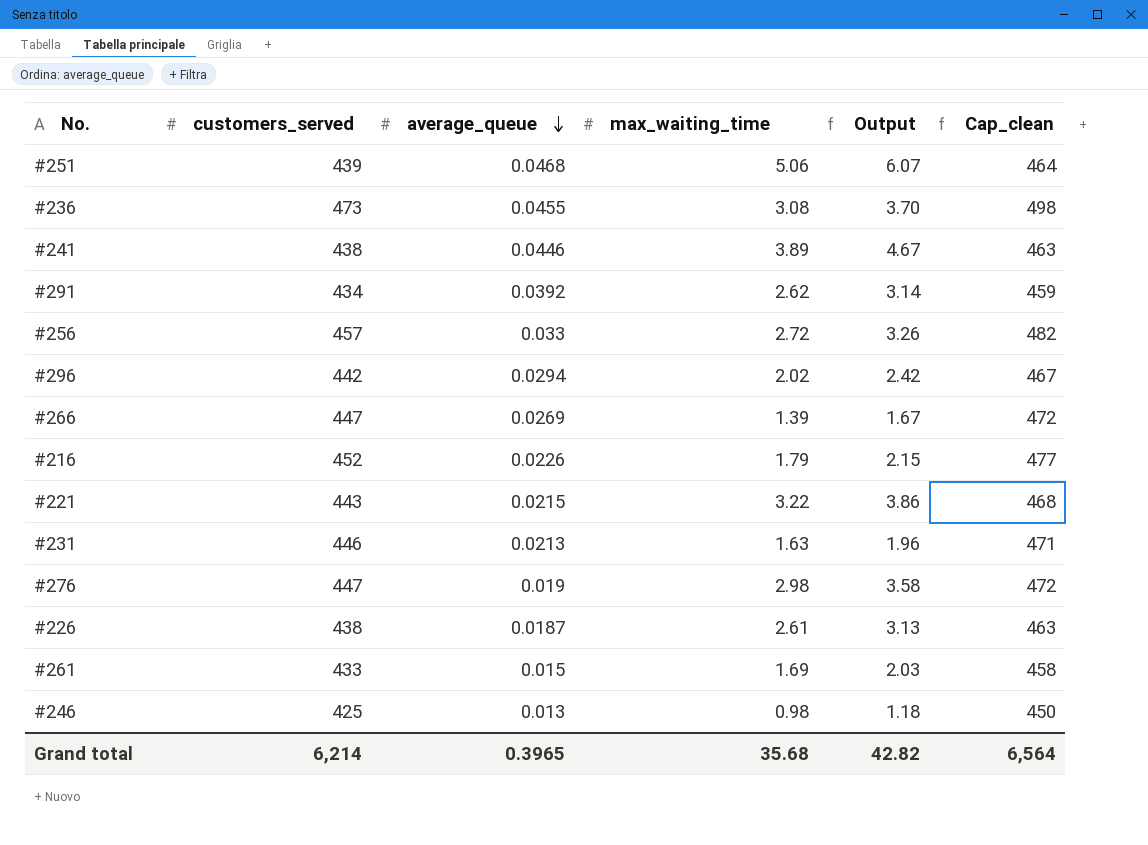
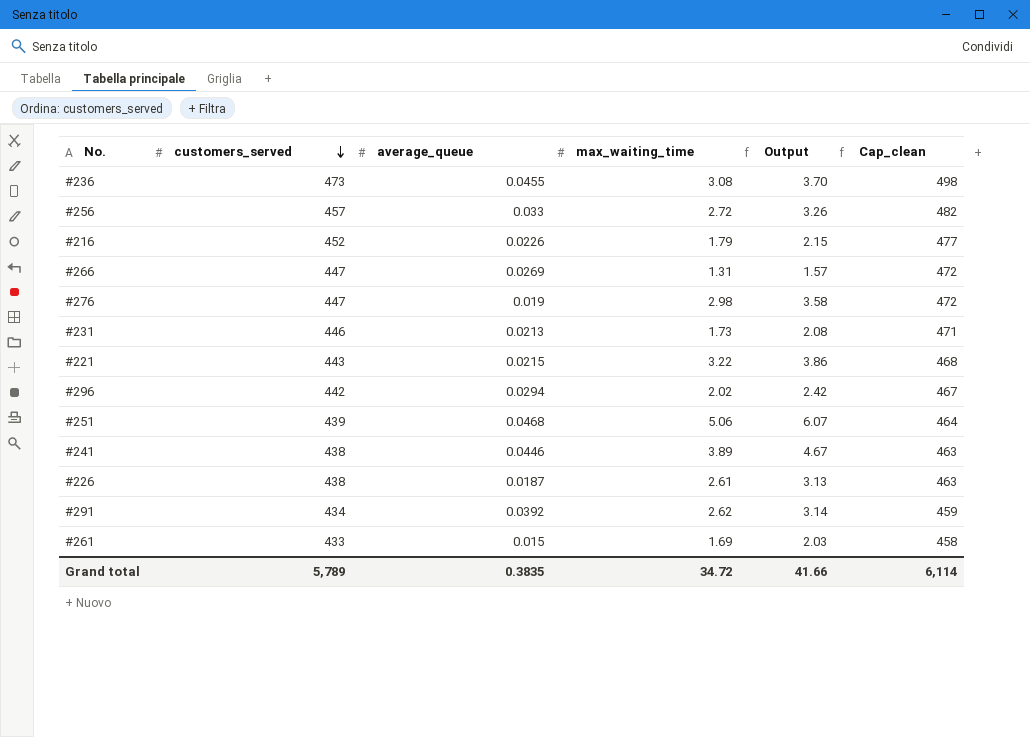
row order: average_queue descending -> customers_served descending
row #246: 425 | 0.013 | 0.98 | 1.18 | 450 -> none
#266 | max_waiting_time: 1.39 -> 1.31
#266 | Output: 1.67 -> 1.57
#231 | max_waiting_time: 1.63 -> 1.73
#231 | Output: 1.96 -> 2.08
Grand total | customers_served: 6,214 -> 5,789
Grand total | average_queue: 0.3965 -> 0.3835
Grand total | max_waiting_time: 35.68 -> 34.72
Grand total | Output: 42.82 -> 41.66
Grand total | Cap_clean: 6,564 -> 6,114

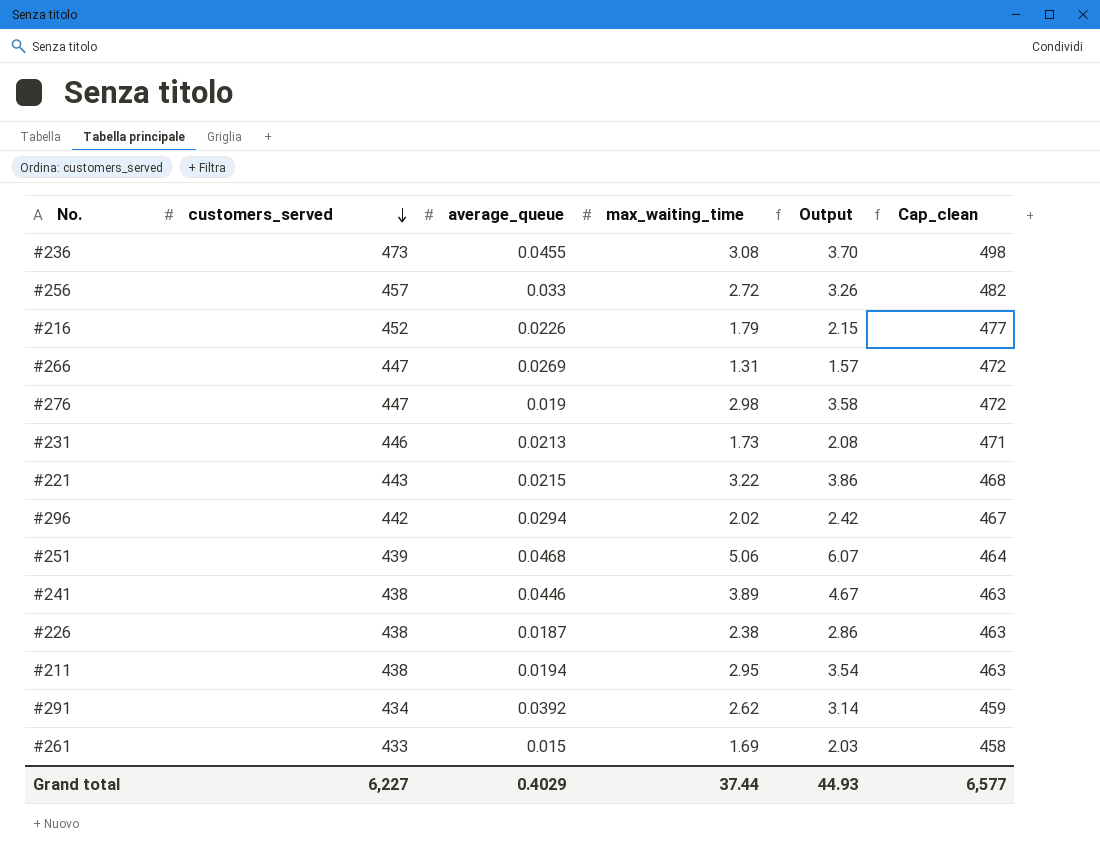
#226 | max_waiting_time: 2.61 -> 2.38
#226 | Output: 3.13 -> 2.86
row #211: none -> 438 | 0.0194 | 2.95 | 3.54 | 463
Grand total | customers_served: 5,789 -> 6,227
Grand total | average_queue: 0.3835 -> 0.4029
Grand total | max_waiting_time: 34.72 -> 37.44
Grand total | Output: 41.66 -> 44.93
Grand total | Cap_clean: 6,114 -> 6,577

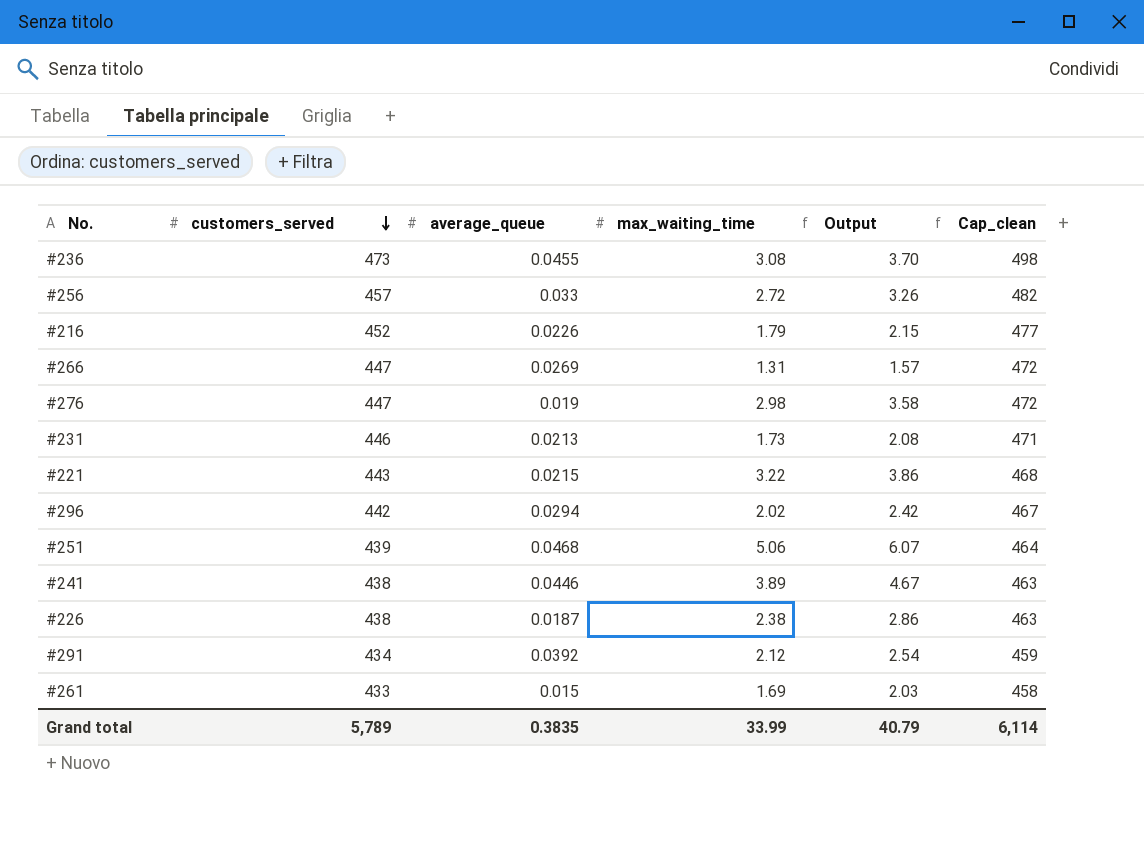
row #211: 438 | 0.0194 | 2.95 | 3.54 | 463 -> none
#291 | max_waiting_time: 2.62 -> 2.12
#291 | Output: 3.14 -> 2.54
Grand total | customers_served: 6,227 -> 5,789
Grand total | average_queue: 0.4029 -> 0.3835
Grand total | max_waiting_time: 37.44 -> 33.99
Grand total | Output: 44.93 -> 40.79
Grand total | Cap_clean: 6,577 -> 6,114

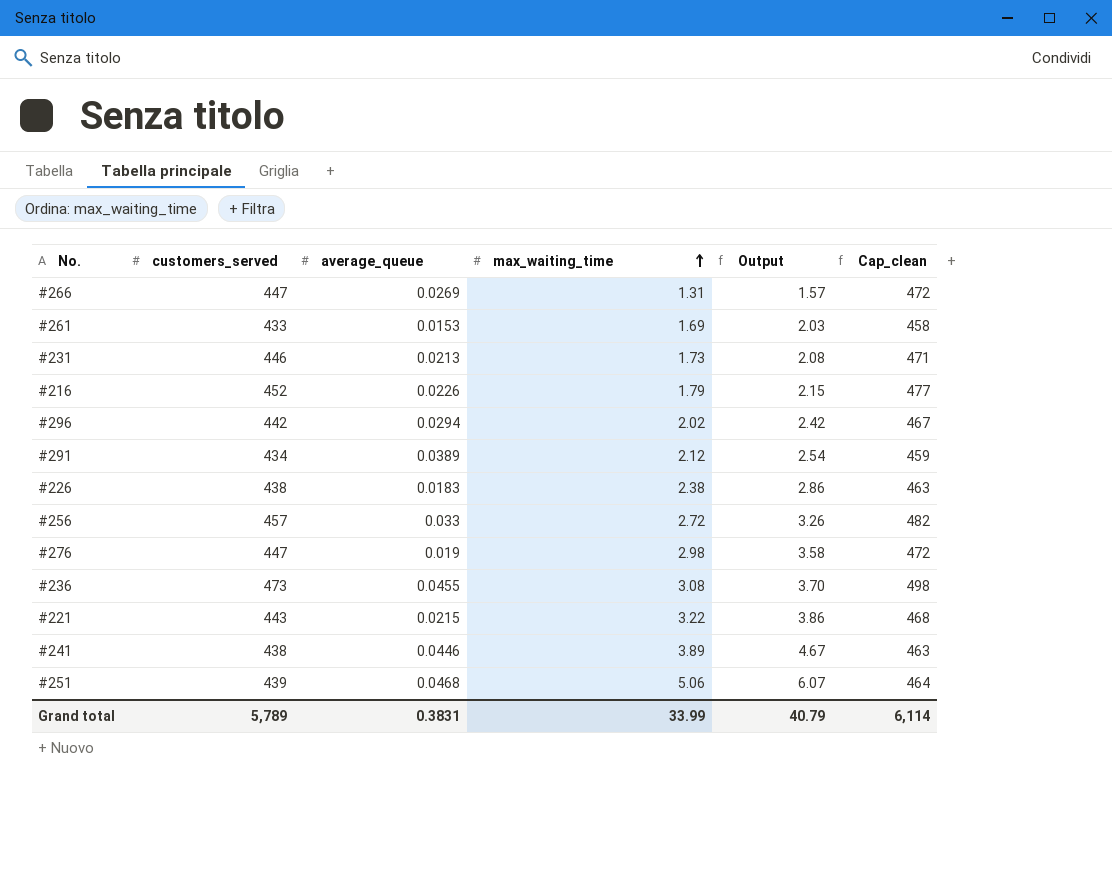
row order: customers_served descending -> max_waiting_time ascending
#261 | average_queue: 0.015 -> 0.0153
#291 | average_queue: 0.0392 -> 0.0389
#226 | average_queue: 0.0187 -> 0.0183
Grand total | average_queue: 0.3835 -> 0.3831

